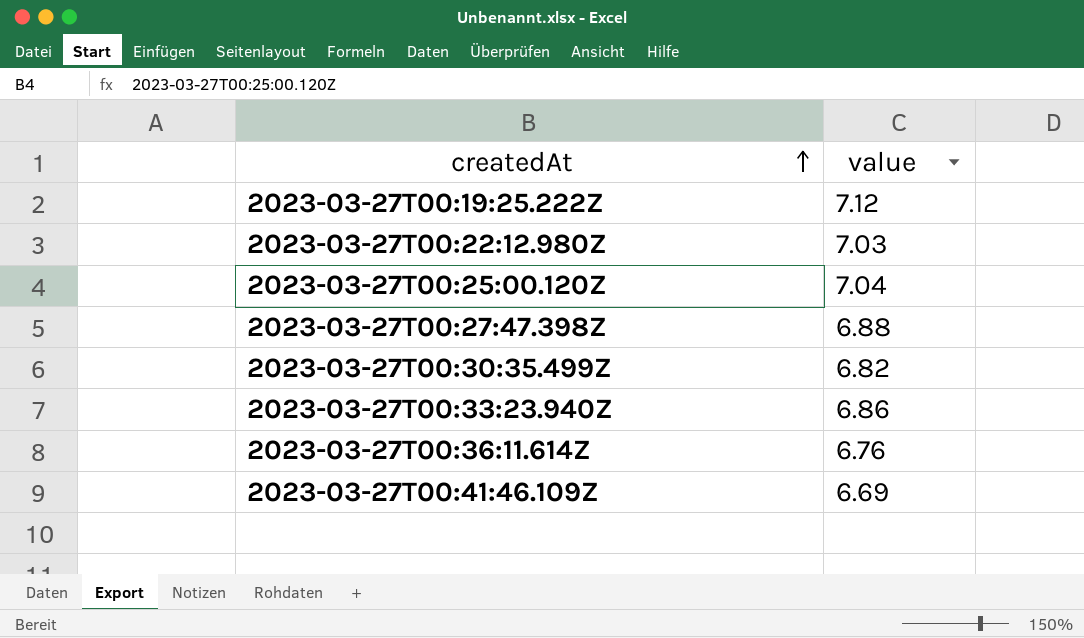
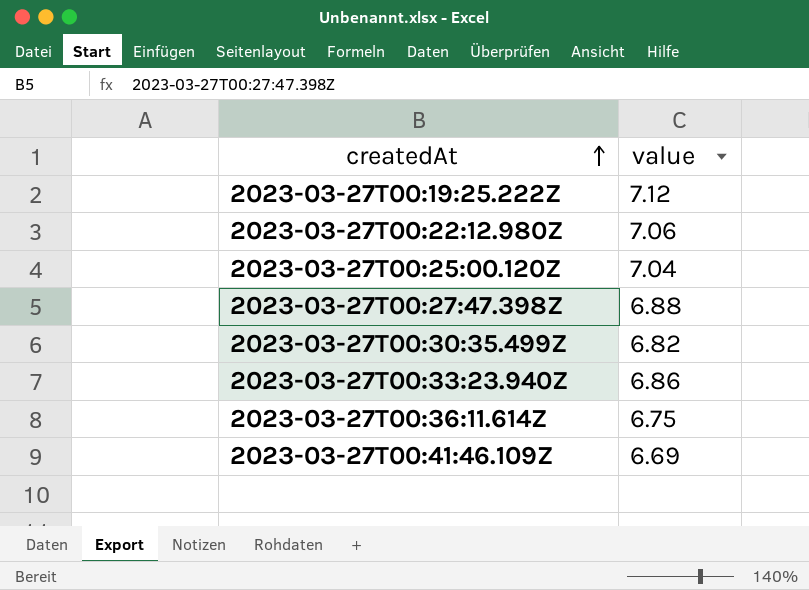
2023-03-27T00:22:12.980Z | value: 7.03 -> 7.06
2023-03-27T00:36:11.614Z | value: 6.76 -> 6.75

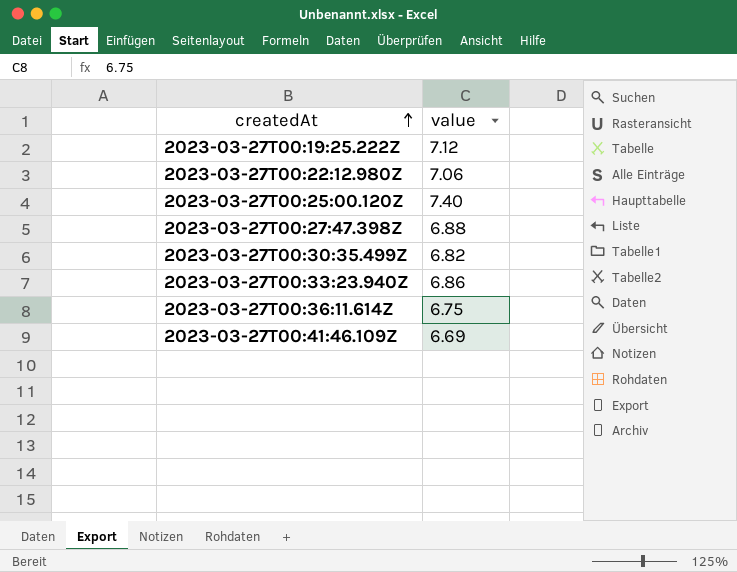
2023-03-27T00:25:00.120Z | value: 7.04 -> 7.40

